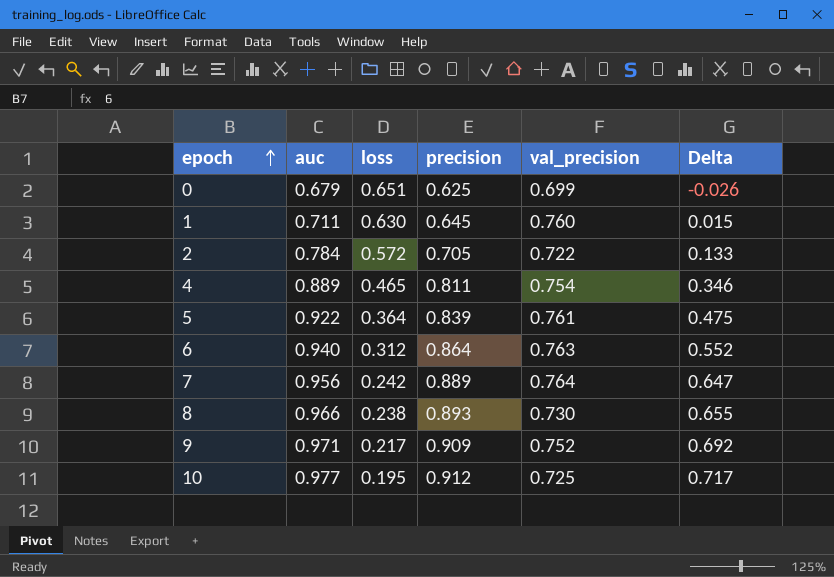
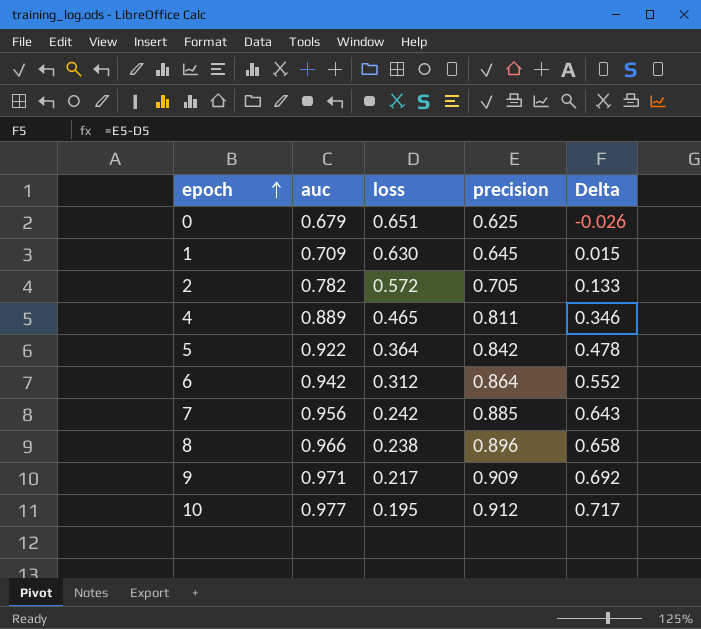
column val_precision | position: 5 -> none
1 | auc: 0.711 -> 0.709
2 | auc: 0.784 -> 0.782
5 | precision: 0.839 -> 0.842
5 | Delta: 0.475 -> 0.478
6 | auc: 0.940 -> 0.942
7 | precision: 0.889 -> 0.885
7 | Delta: 0.647 -> 0.643
8 | precision: 0.893 -> 0.896
8 | Delta: 0.655 -> 0.658

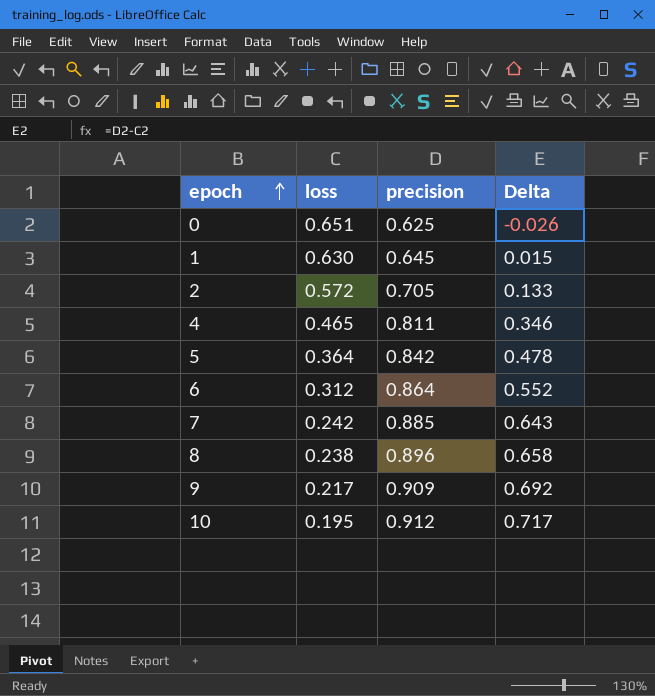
column auc | position: 2 -> none

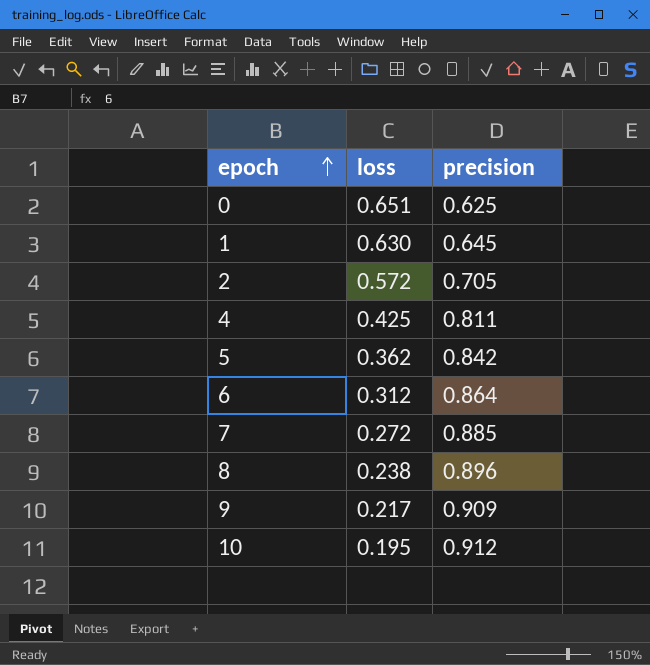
column Delta | formula: [precision] - [loss] -> none
4 | loss: 0.465 -> 0.425
5 | loss: 0.364 -> 0.362
7 | loss: 0.242 -> 0.272

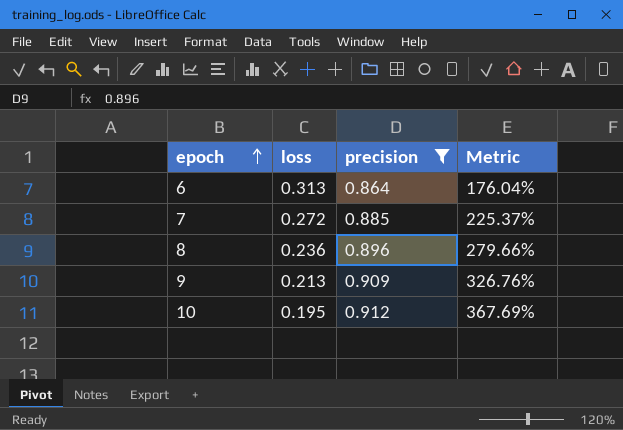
filter: none -> precision >= 0.864
column Metric | formula: none -> ([precision] - [loss]) / [loss]
6 | loss: 0.312 -> 0.313
8 | loss: 0.238 -> 0.236
9 | loss: 0.217 -> 0.213

